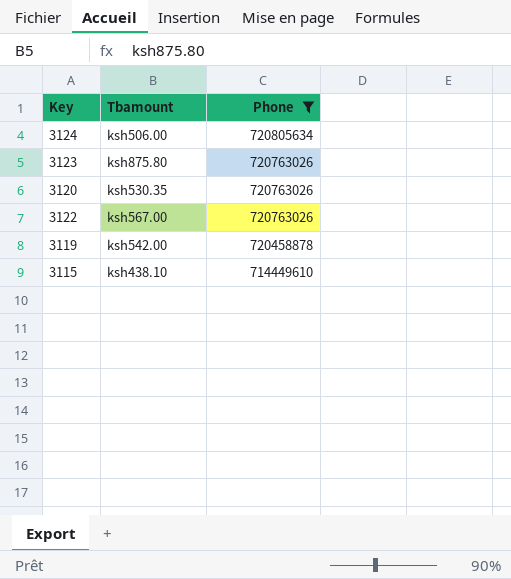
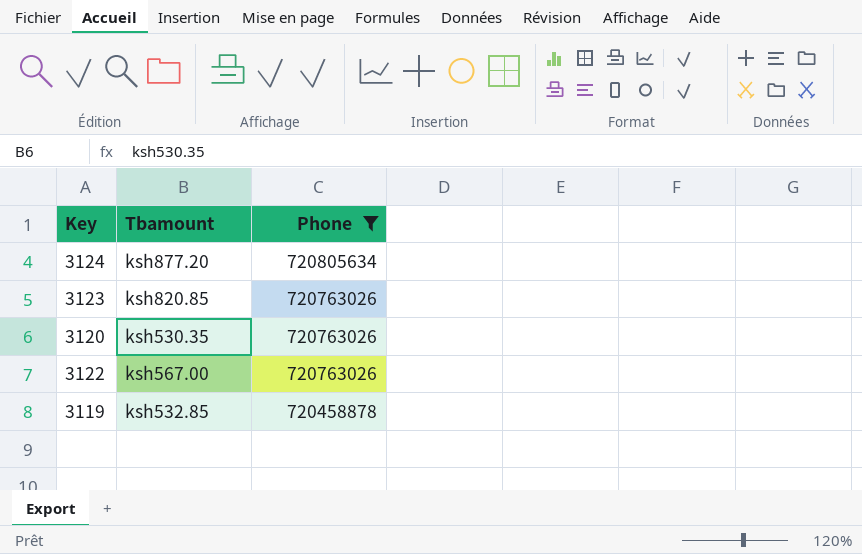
row 3115: ksh438.10 | 714449610 -> none
3124 | Tbamount: ksh506.00 -> ksh877.20
3123 | Tbamount: ksh875.80 -> ksh820.85
3119 | Tbamount: ksh542.00 -> ksh532.85

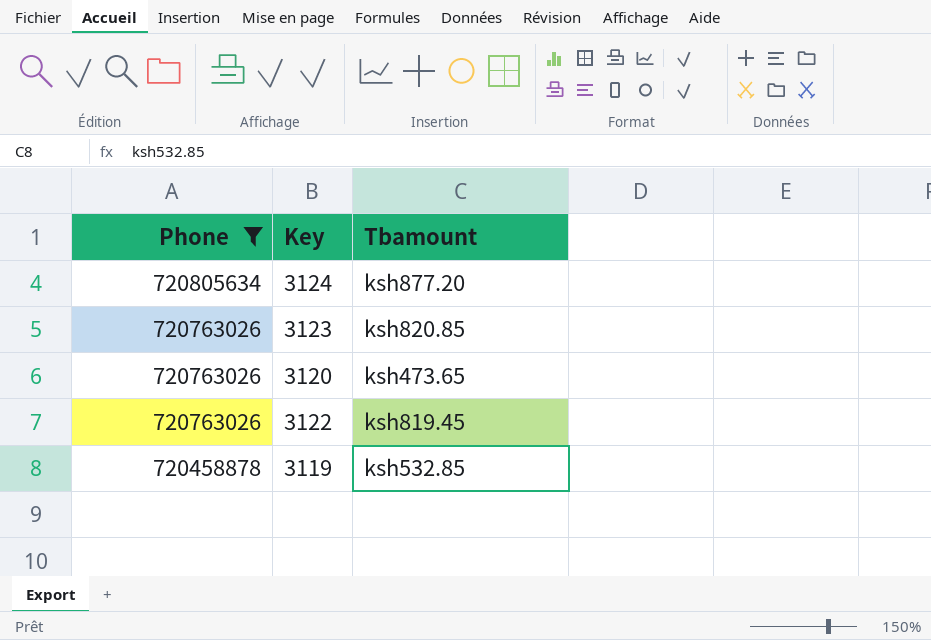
column Phone | position: 3 -> 1
3120 | Tbamount: ksh530.35 -> ksh473.65
3122 | Tbamount: ksh567.00 -> ksh819.45

